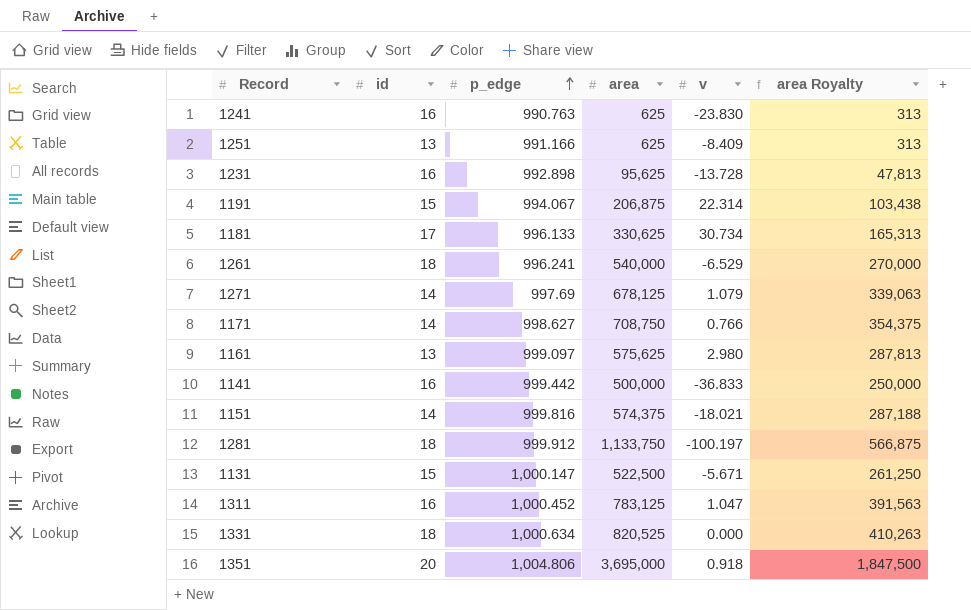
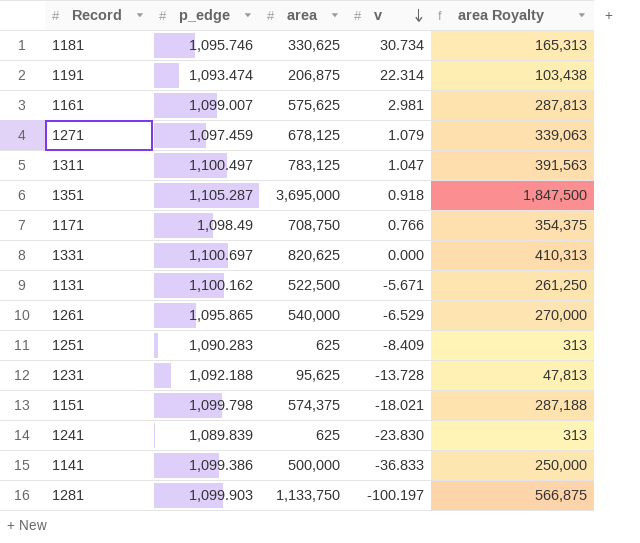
row order: p_edge ascending -> v descending
column id | position: 2 -> none
1181 | p_edge: 996.133 -> 1,095.746
1191 | p_edge: 994.067 -> 1,093.474
1161 | p_edge: 999.097 -> 1,099.007
1161 | v: 2.980 -> 2.981
1271 | p_edge: 997.69 -> 1,097.459
1311 | p_edge: 1,000.452 -> 1,100.497
1351 | p_edge: 1,004.806 -> 1,105.287
1171 | p_edge: 998.627 -> 1,098.49
1331 | p_edge: 1,000.634 -> 1,100.697
1331 | area: 820,525 -> 820,625
1331 | area Royalty: 410,263 -> 410,313
1131 | p_edge: 1,000.147 -> 1,100.162
1261 | p_edge: 996.241 -> 1,095.865
1251 | p_edge: 991.166 -> 1,090.283
1231 | p_edge: 992.898 -> 1,092.188
1151 | p_edge: 999.816 -> 1,099.798
1241 | p_edge: 990.763 -> 1,089.839
1141 | p_edge: 999.442 -> 1,099.386
1281 | p_edge: 999.912 -> 1,099.903

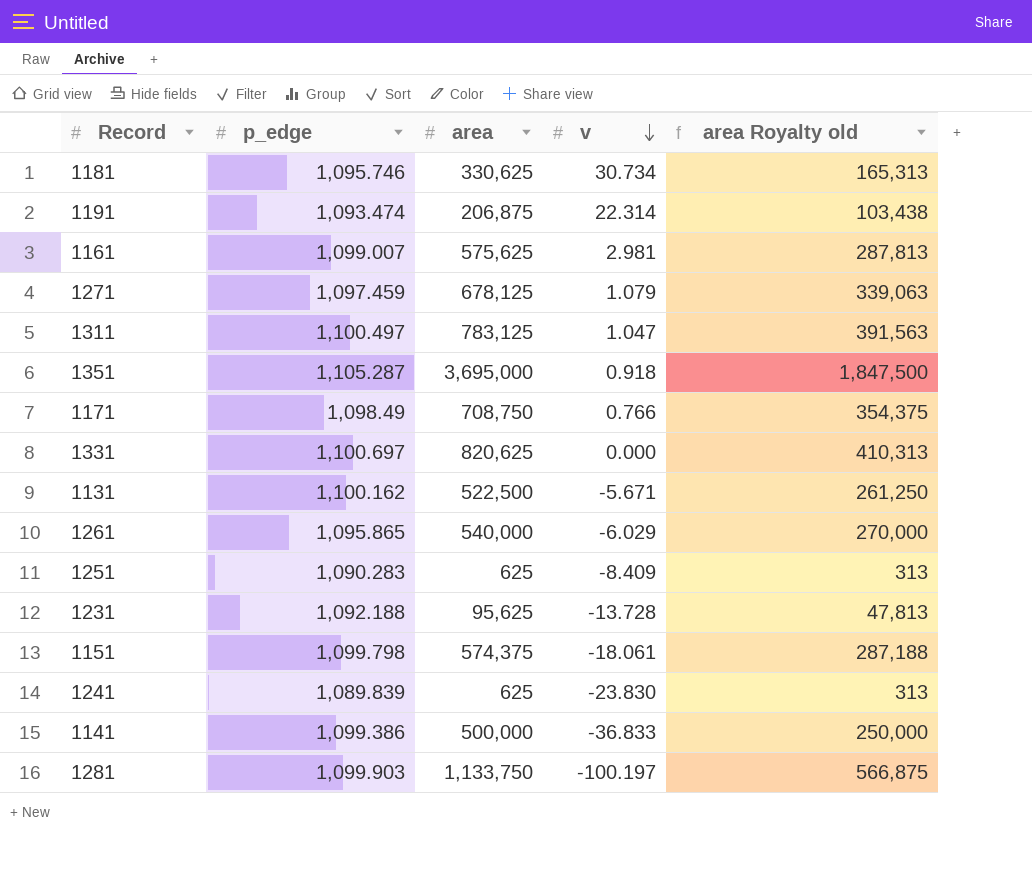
column name: area Royalty -> area Royalty old
1261 | v: -6.529 -> -6.029
1151 | v: -18.021 -> -18.061

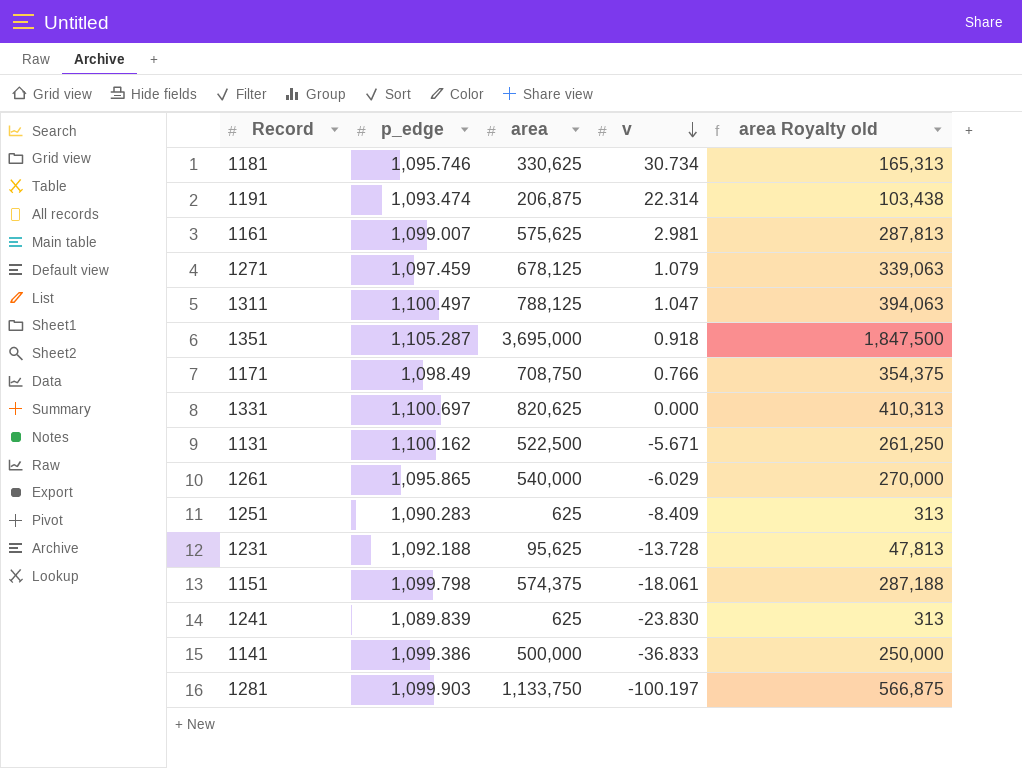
1311 | area: 783,125 -> 788,125
1311 | area Royalty old: 391,563 -> 394,063

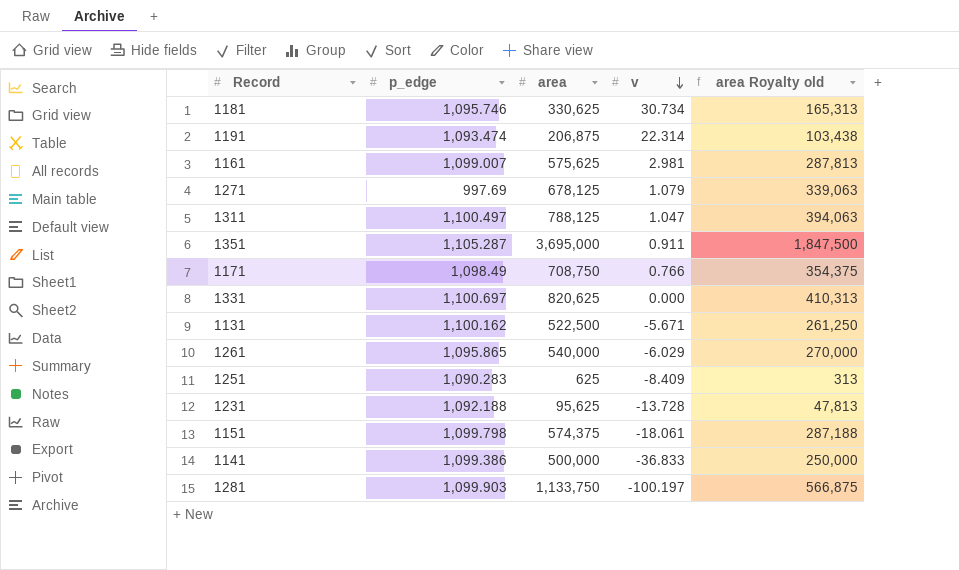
row 1241: 1,089.839 | 625 | -23.830 | 313 -> none
1271 | p_edge: 1,097.459 -> 997.69
1351 | v: 0.918 -> 0.911

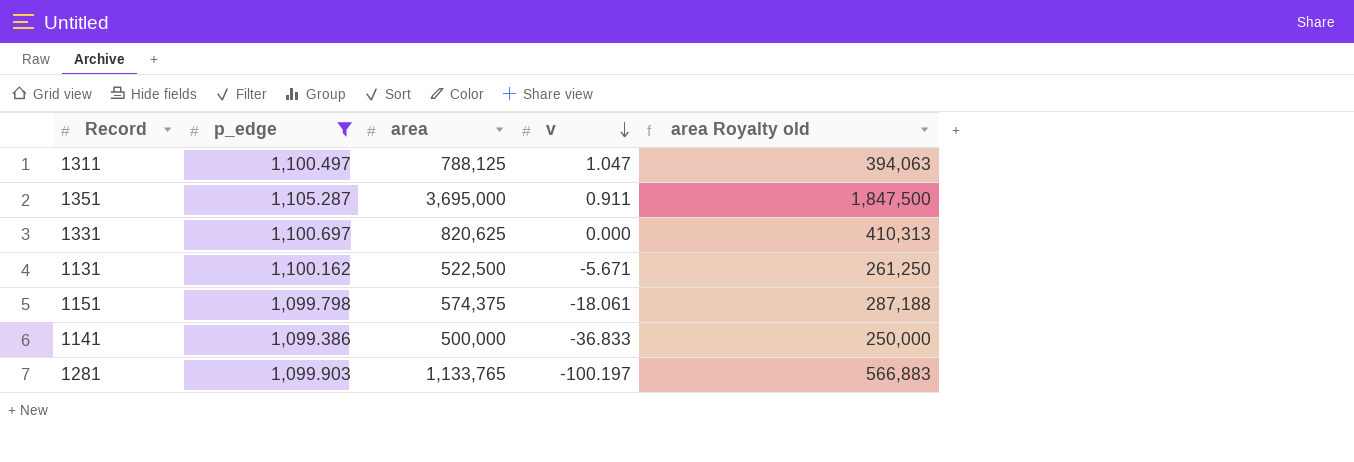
filter: none -> p_edge >= 1,099.386
1281 | area: 1,133,750 -> 1,133,765
1281 | area Royalty old: 566,875 -> 566,883

